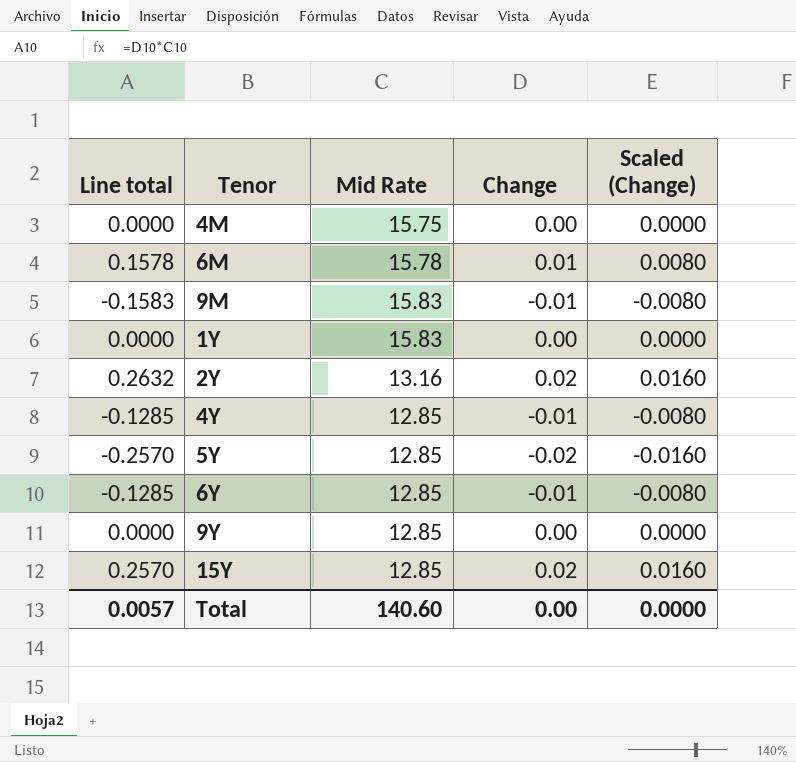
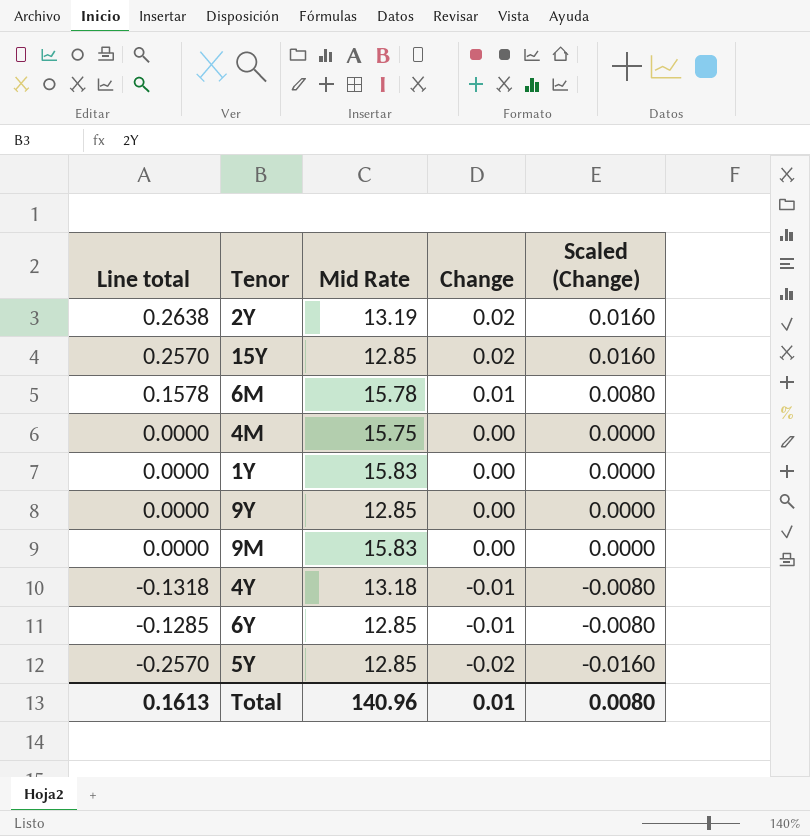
row order: none -> Change descending
2Y | Line total: 0.2632 -> 0.2638
2Y | Mid Rate: 13.16 -> 13.19
9M | Line total: -0.1583 -> 0.0000
9M | Change: -0.01 -> 0.00
9M | Scaled (Change): -0.0080 -> 0.0000
4Y | Line total: -0.1285 -> -0.1318
4Y | Mid Rate: 12.85 -> 13.18
Total | Line total: 0.0057 -> 0.1613
Total | Mid Rate: 140.60 -> 140.96
Total | Change: 0.00 -> 0.01
Total | Scaled (Change): 0.0000 -> 0.0080

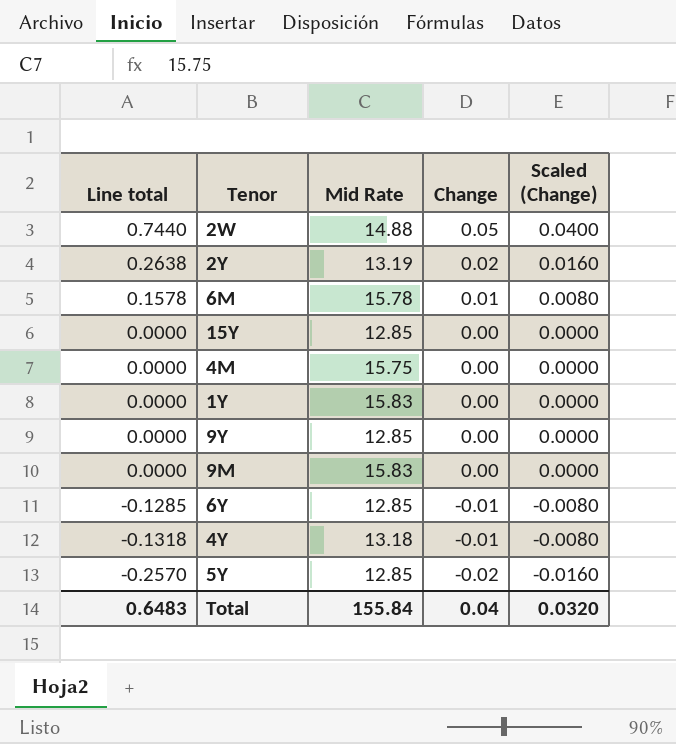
row order: Change descending -> Line total descending
row 2W: none -> 0.7440 | 14.88 | 0.05 | 0.0400
15Y | Line total: 0.2570 -> 0.0000
15Y | Change: 0.02 -> 0.00
15Y | Scaled (Change): 0.0160 -> 0.0000
Total | Line total: 0.1613 -> 0.6483
Total | Mid Rate: 140.96 -> 155.84
Total | Change: 0.01 -> 0.04
Total | Scaled (Change): 0.0080 -> 0.0320

